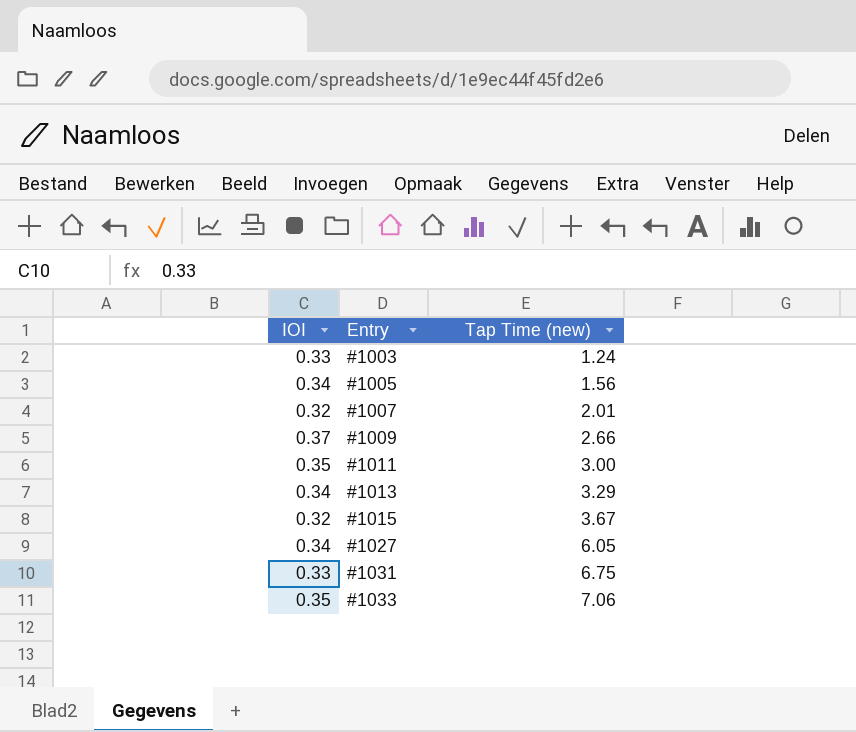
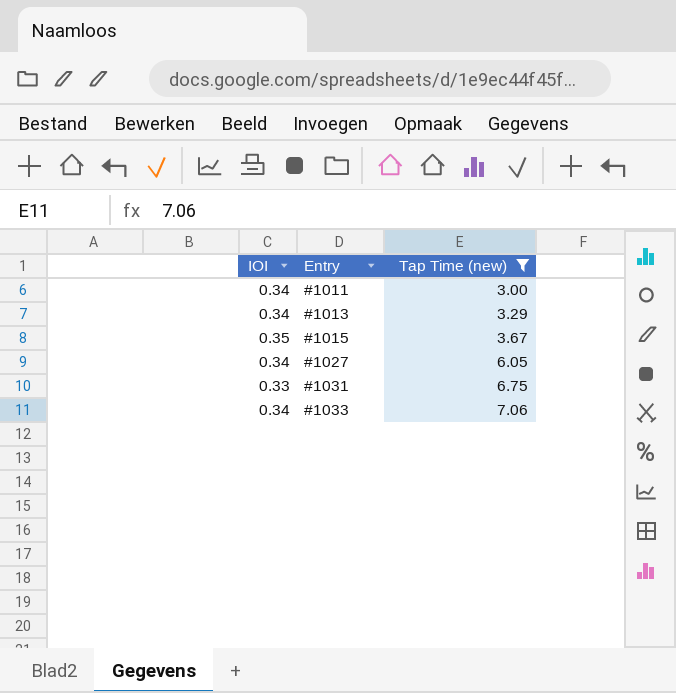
filter: none -> Tap Time (new) >= 3.00
#1011 | IOI: 0.35 -> 0.34
#1015 | IOI: 0.32 -> 0.35
#1033 | IOI: 0.35 -> 0.34

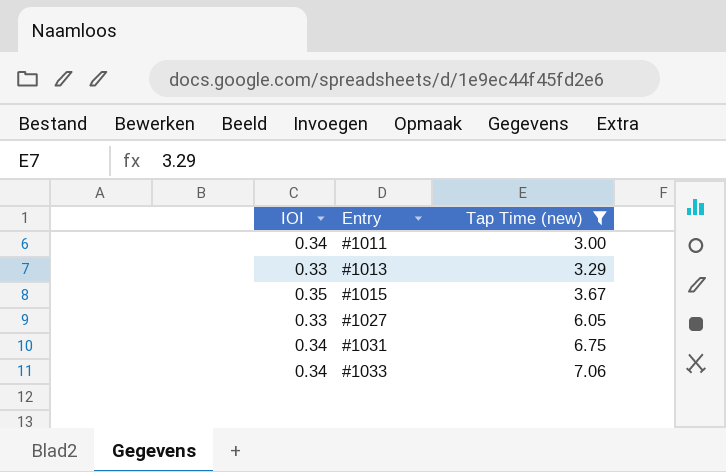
#1013 | IOI: 0.34 -> 0.33
#1027 | IOI: 0.34 -> 0.33
#1031 | IOI: 0.33 -> 0.34

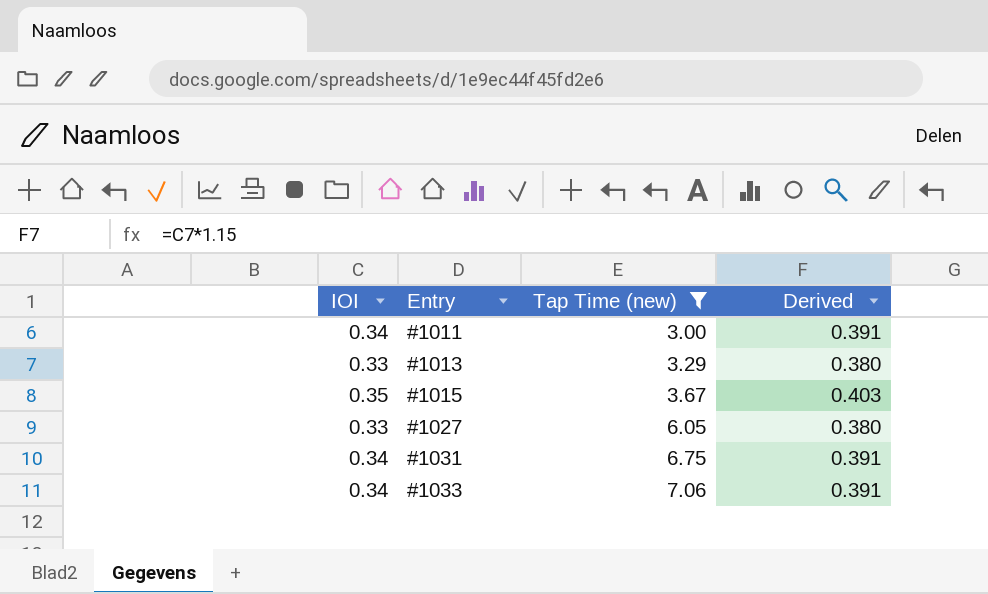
column Derived | formula: none -> [IOI] * 1.15

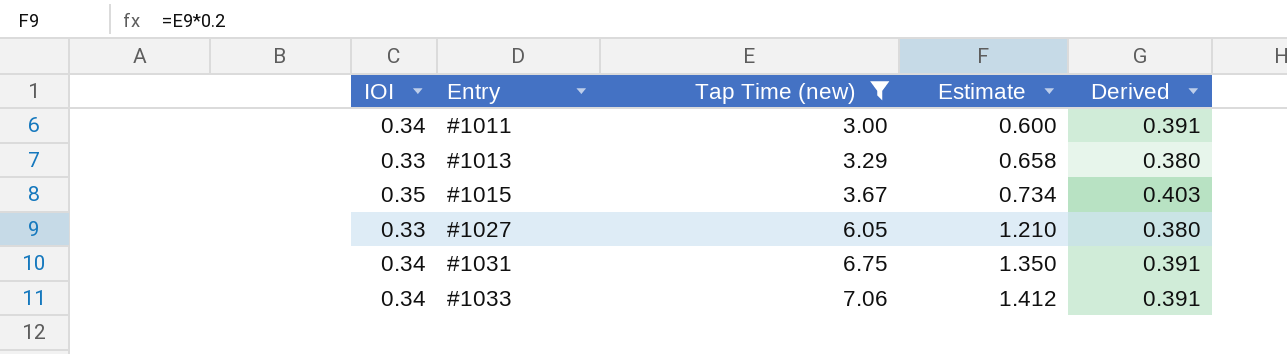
column Estimate | formula: none -> [Tap Time (new)] * 0.2

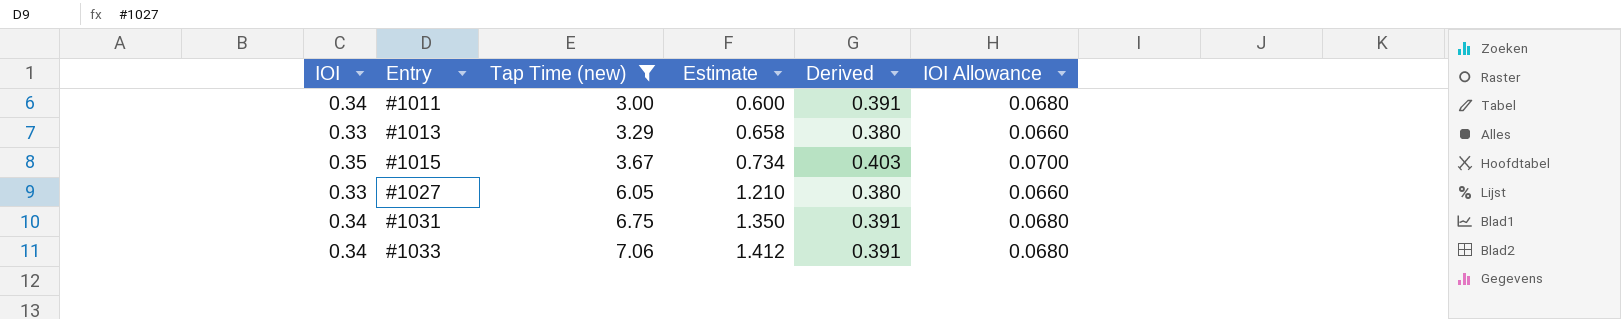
column IOI Allowance | formula: none -> [IOI] * 0.2

